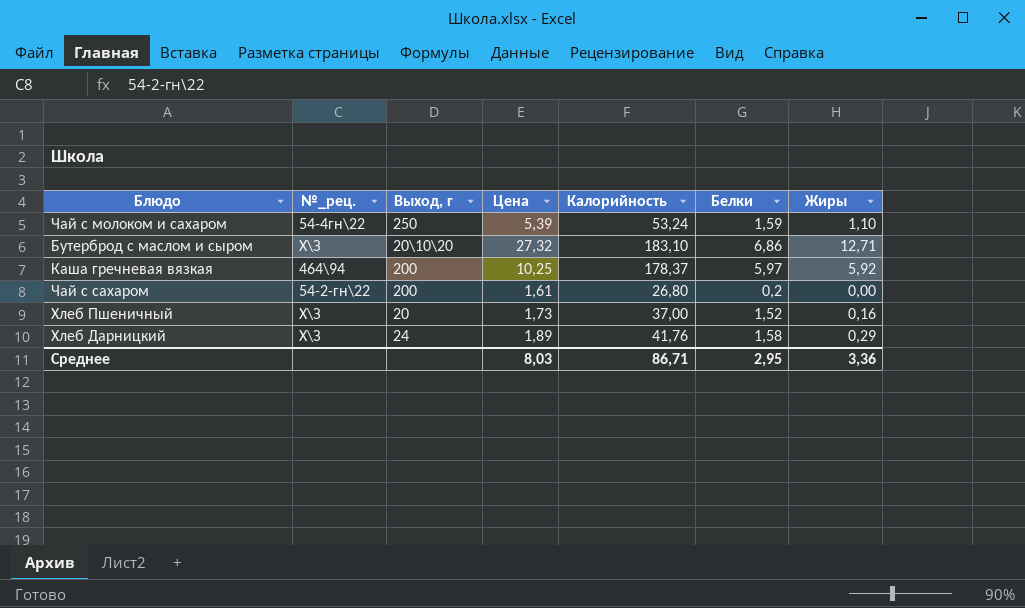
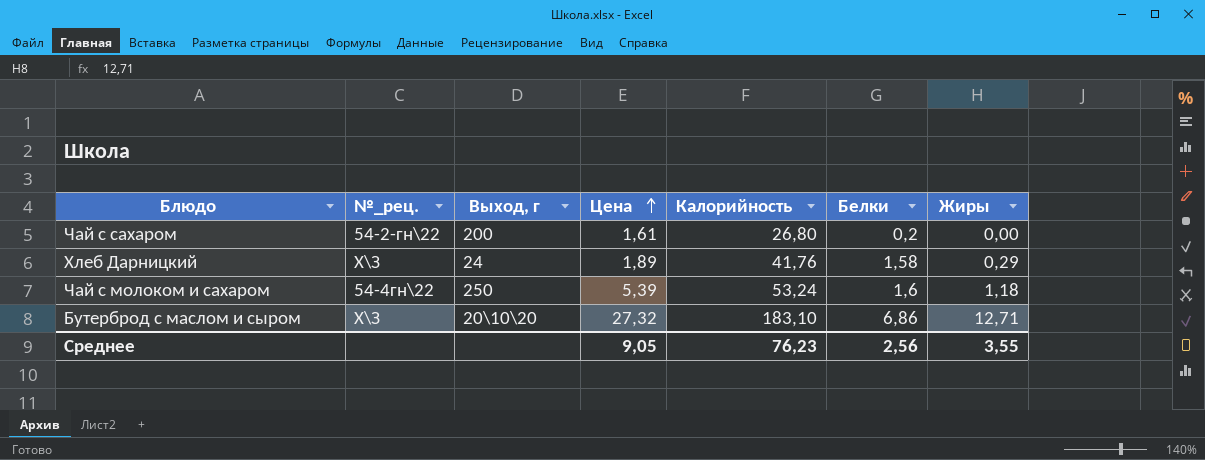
row order: none -> Цена ascending
row Каша гречневая вязкая: 464\94 | 200 | 10,25 | 178,37 | 5,97 | 5,92 -> none
row Хлеб Пшеничный: Х\З | 20 | 1,73 | 37,00 | 1,52 | 0,16 -> none
Чай с молоком и сахаром | Белки: 1,59 -> 1,6
Чай с молоком и сахаром | Жиры: 1,10 -> 1,18
Среднее | Цена: 8,03 -> 9,05
Среднее | Калорийность: 86,71 -> 76,23
Среднее | Белки: 2,95 -> 2,56
Среднее | Жиры: 3,36 -> 3,55

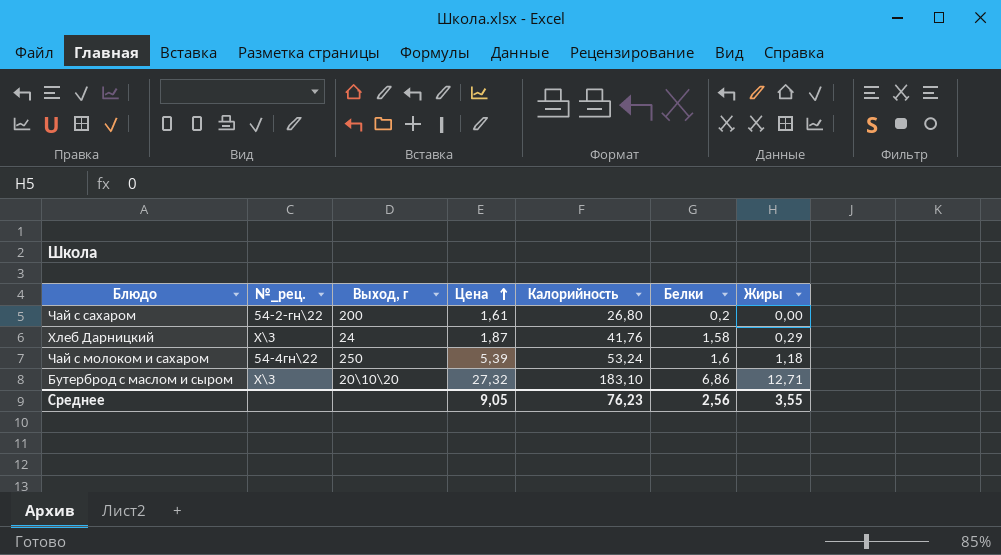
Хлеб Дарницкий | Цена: 1,89 -> 1,87

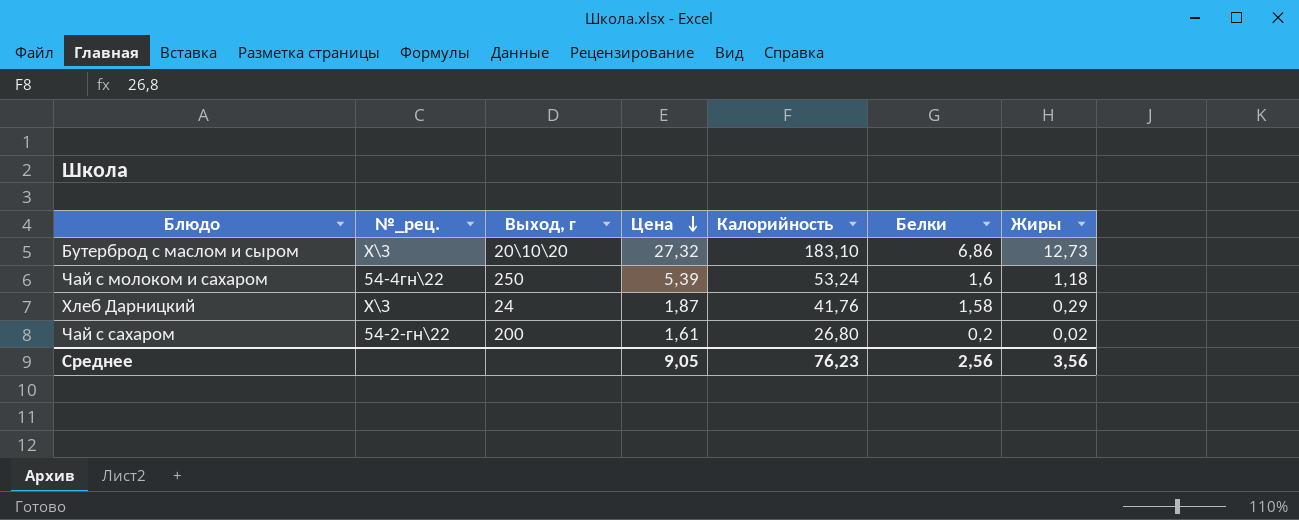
row order: Цена ascending -> Цена descending
Бутерброд с маслом и сыром | Жиры: 12,71 -> 12,73
Чай с сахаром | Жиры: 0,00 -> 0,02
Среднее | Жиры: 3,55 -> 3,56

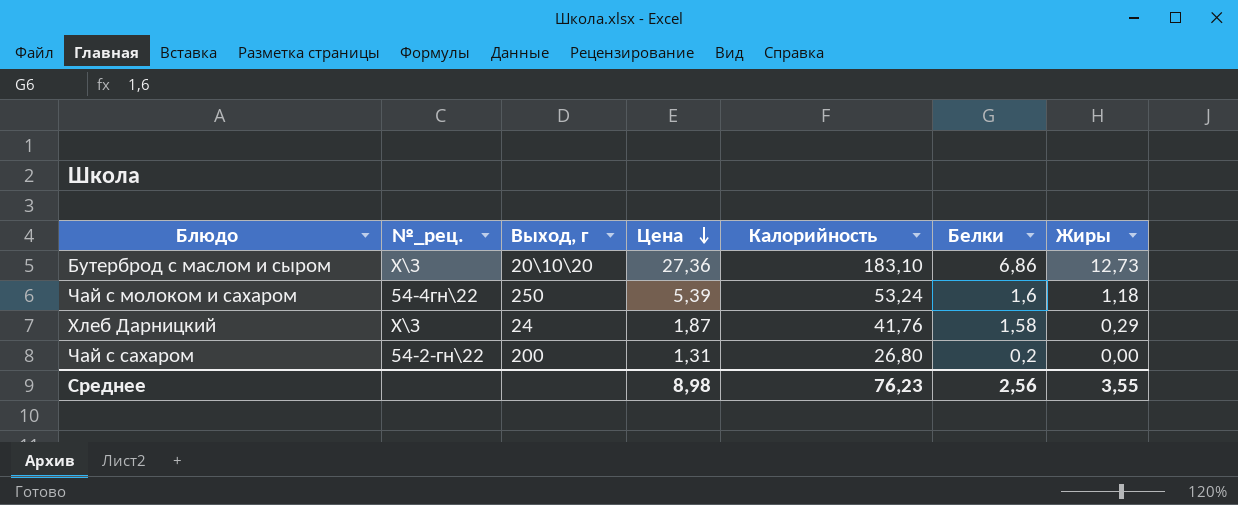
Бутерброд с маслом и сыром | Цена: 27,32 -> 27,36
Чай с сахаром | Цена: 1,61 -> 1,31
Чай с сахаром | Жиры: 0,02 -> 0,00
Среднее | Цена: 9,05 -> 8,98
Среднее | Жиры: 3,56 -> 3,55

